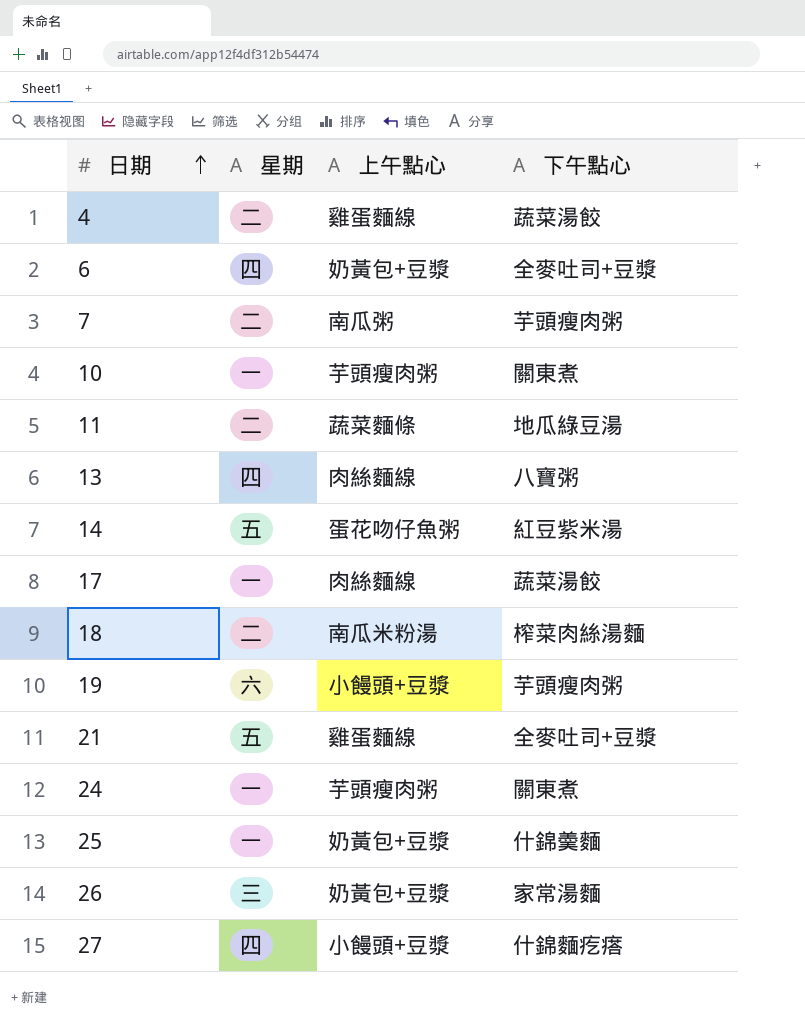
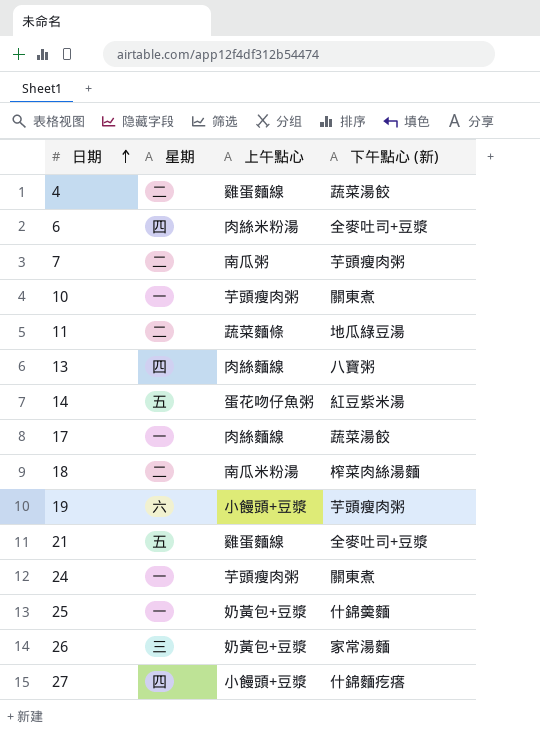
column name: 下午點心 -> 下午點心 (新)
6 | 上午點心: 奶黃包+豆漿 -> 肉絲米粉湯

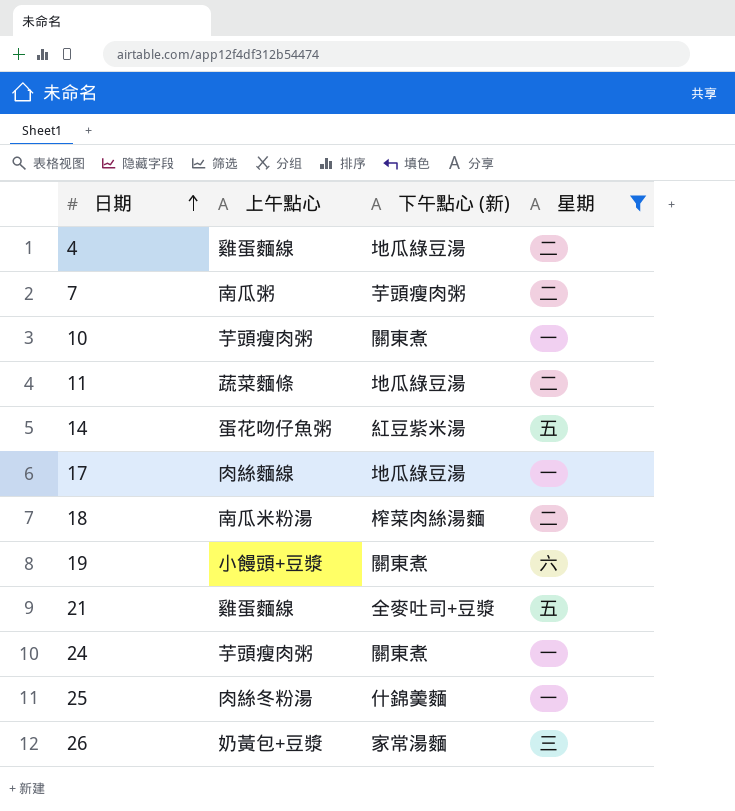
filter: none -> 星期 != 四
column 星期 | position: 2 -> 4
4 | 下午點心 (新): 蔬菜湯餃 -> 地瓜綠豆湯
17 | 下午點心 (新): 蔬菜湯餃 -> 地瓜綠豆湯
19 | 下午點心 (新): 芋頭瘦肉粥 -> 關東煮
25 | 上午點心: 奶黃包+豆漿 -> 肉絲冬粉湯

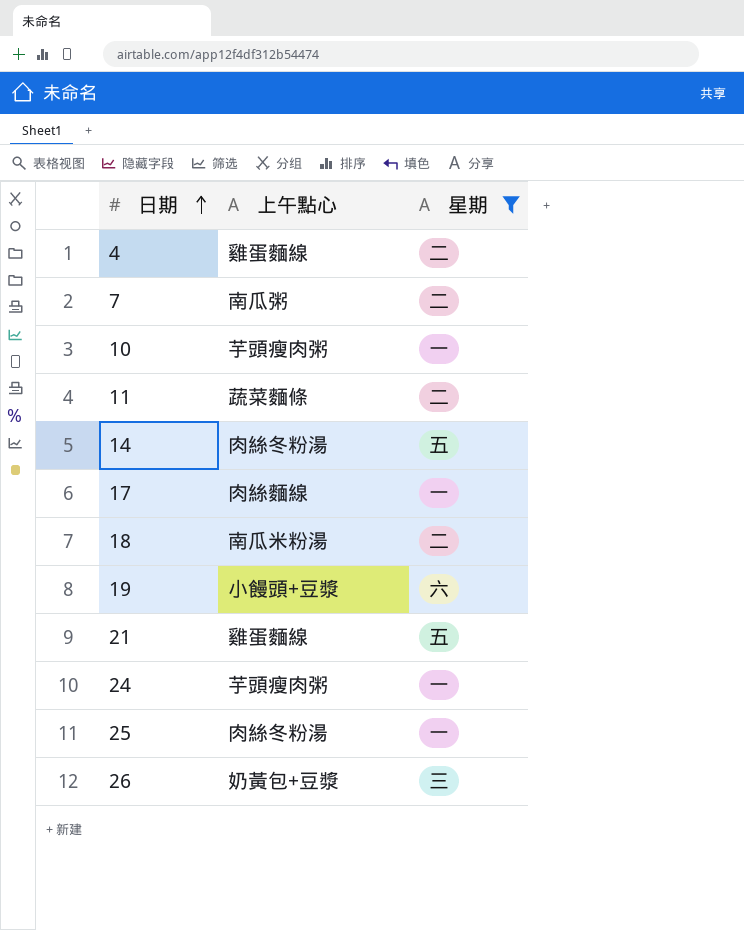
column 下午點心 (新) | position: 3 -> none
14 | 上午點心: 蛋花吻仔魚粥 -> 肉絲冬粉湯

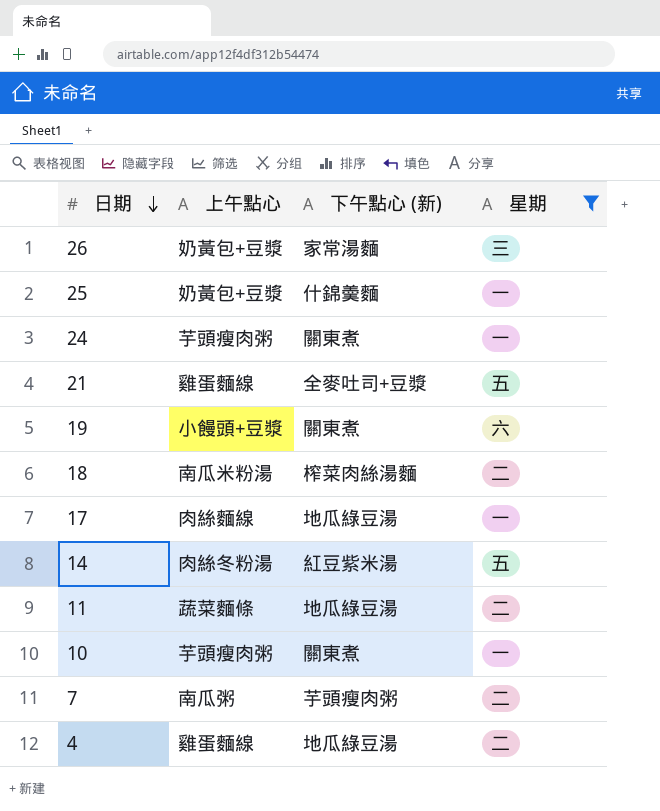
row order: 日期 ascending -> 日期 descending
column 下午點心 (新) | position: none -> 3
25 | 上午點心: 肉絲冬粉湯 -> 奶黃包+豆漿

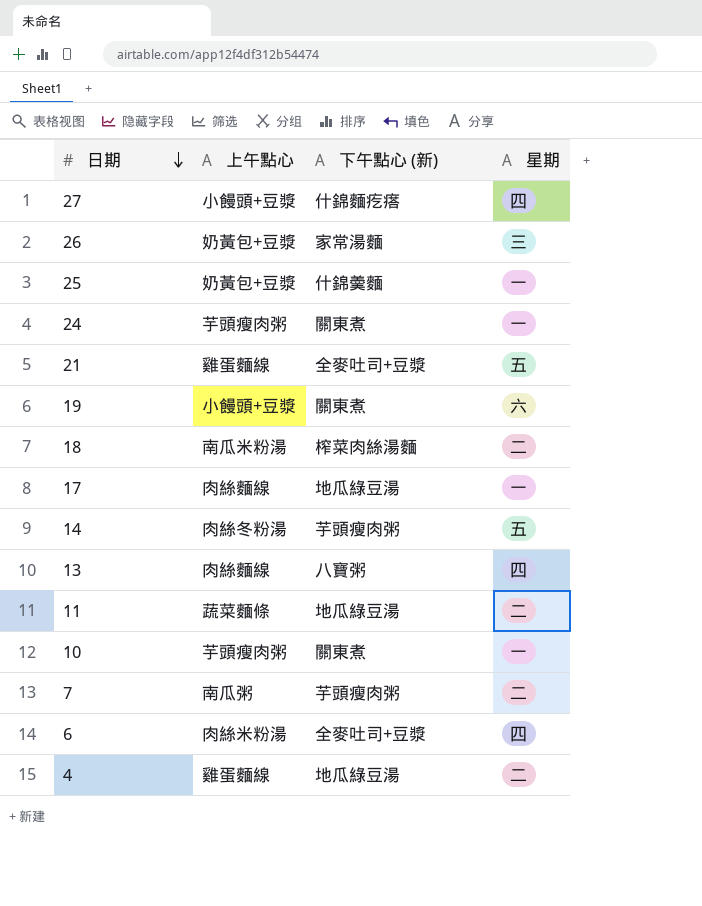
filter: 星期 != 四 -> none
14 | 下午點心 (新): 紅豆紫米湯 -> 芋頭瘦肉粥

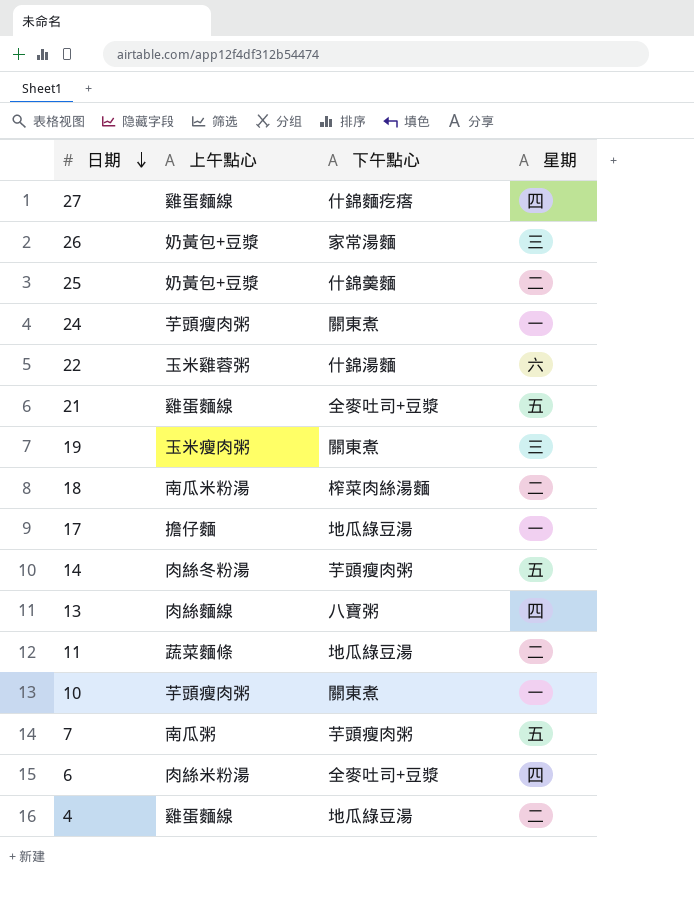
column name: 下午點心 (新) -> 下午點心
27 | 上午點心: 小饅頭+豆漿 -> 雞蛋麵線
25 | 星期: 一 -> 二
row 22: none -> 玉米雞蓉粥 | 什錦湯麵 | 六
19 | 上午點心: 小饅頭+豆漿 -> 玉米瘦肉粥
19 | 星期: 六 -> 三
17 | 上午點心: 肉絲麵線 -> 擔仔麵
7 | 星期: 二 -> 五

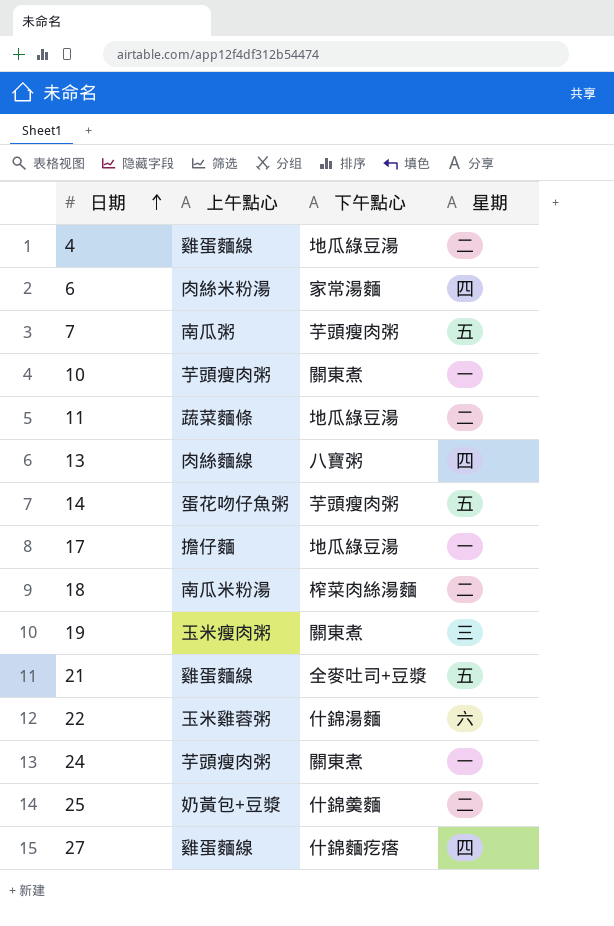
row order: 日期 descending -> 日期 ascending
row 26: 奶黃包+豆漿 | 家常湯麵 | 三 -> none
6 | 下午點心: 全麥吐司+豆漿 -> 家常湯麵
14 | 上午點心: 肉絲冬粉湯 -> 蛋花吻仔魚粥

